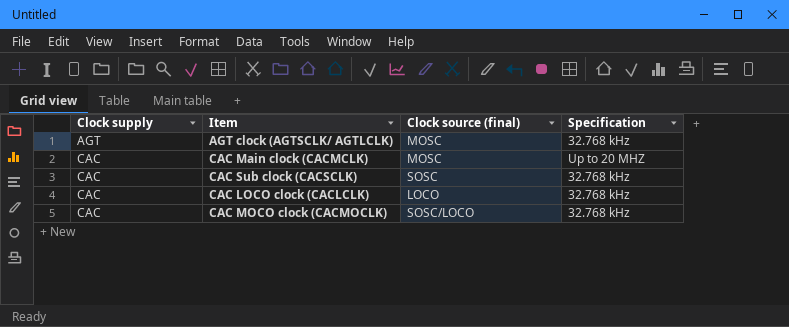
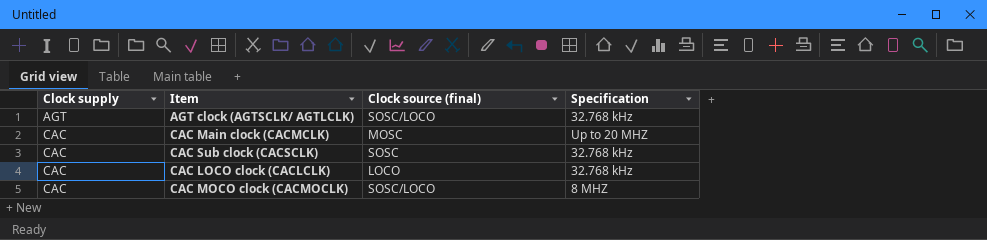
AGT clock (AGTSCLK/ AGTLCLK) | Clock source (final): MOSC -> SOSC/LOCO
CAC MOCO clock (CACMOCLK) | Specification: 32.768 kHz -> 8 MHZ

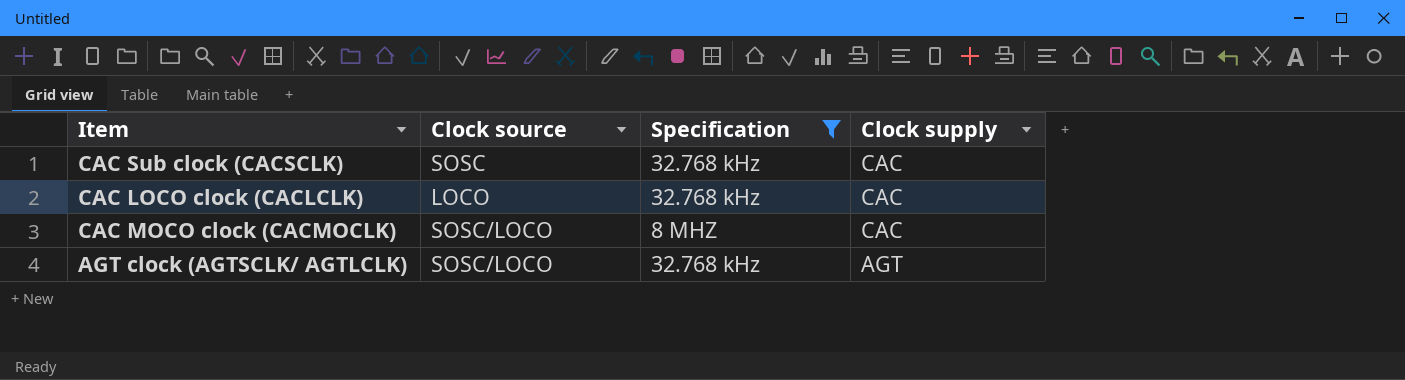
filter: none -> Specification != Up to 20 MHZ
row order: Clock supply ascending -> Clock supply descending
column name: Clock source (final) -> Clock source
column Clock supply | position: 1 -> 4

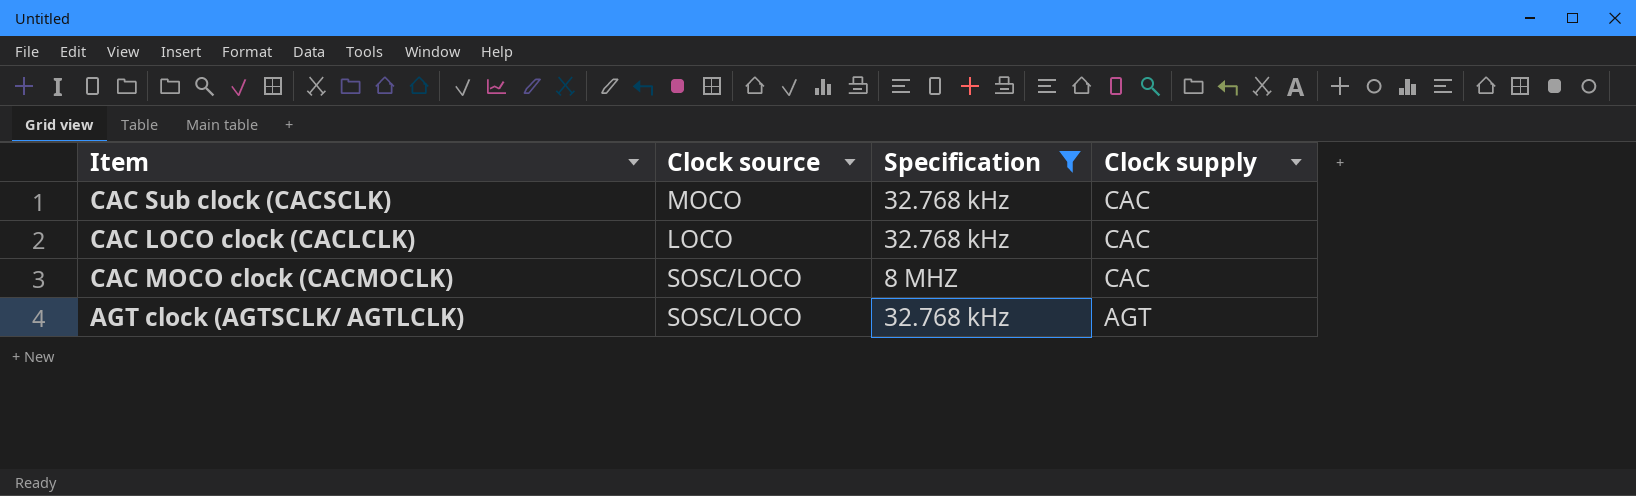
CAC Sub clock (CACSCLK) | Clock source: SOSC -> MOCO

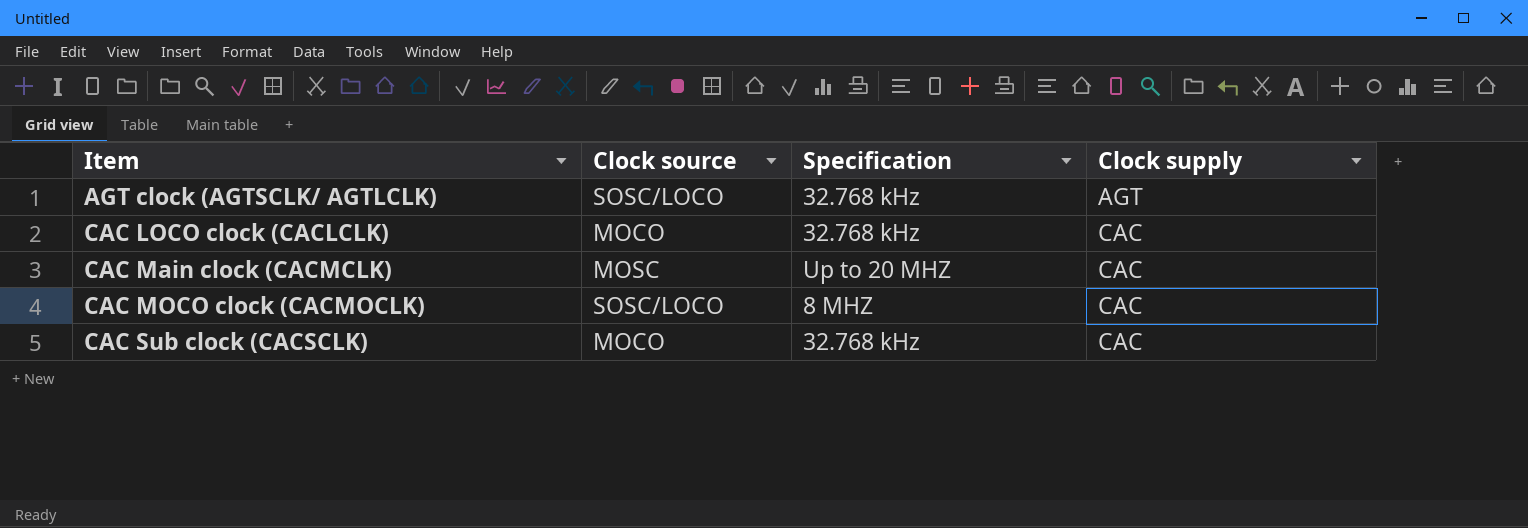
filter: Specification != Up to 20 MHZ -> none
row order: Clock supply descending -> Item ascending
CAC LOCO clock (CACLCLK) | Clock source: LOCO -> MOCO

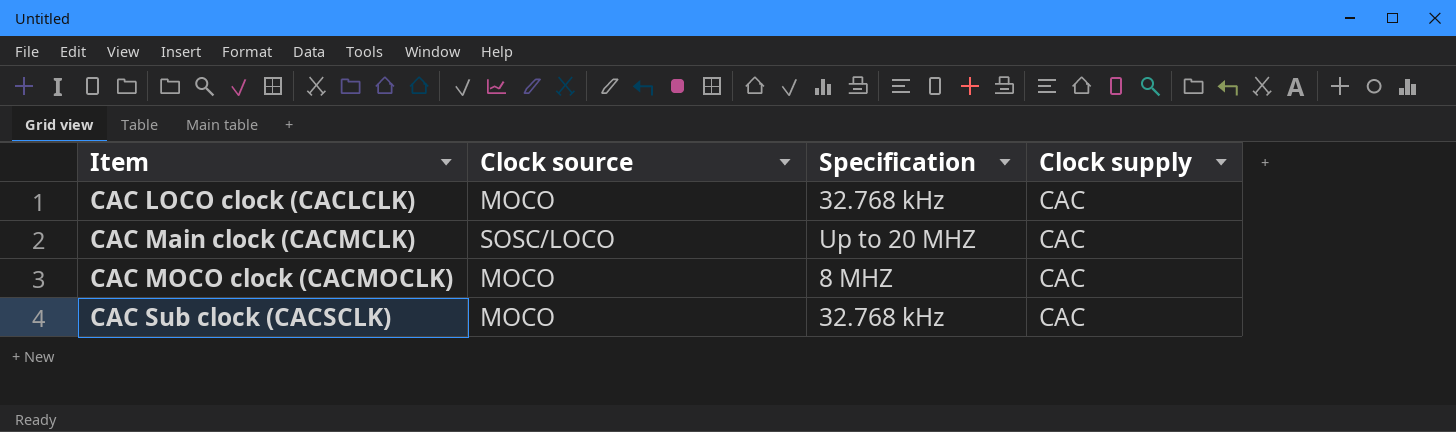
row AGT clock (AGTSCLK/ AGTLCLK): SOSC/LOCO | 32.768 kHz | AGT -> none
CAC Main clock (CACMCLK) | Clock source: MOSC -> SOSC/LOCO
CAC MOCO clock (CACMOCLK) | Clock source: SOSC/LOCO -> MOCO

